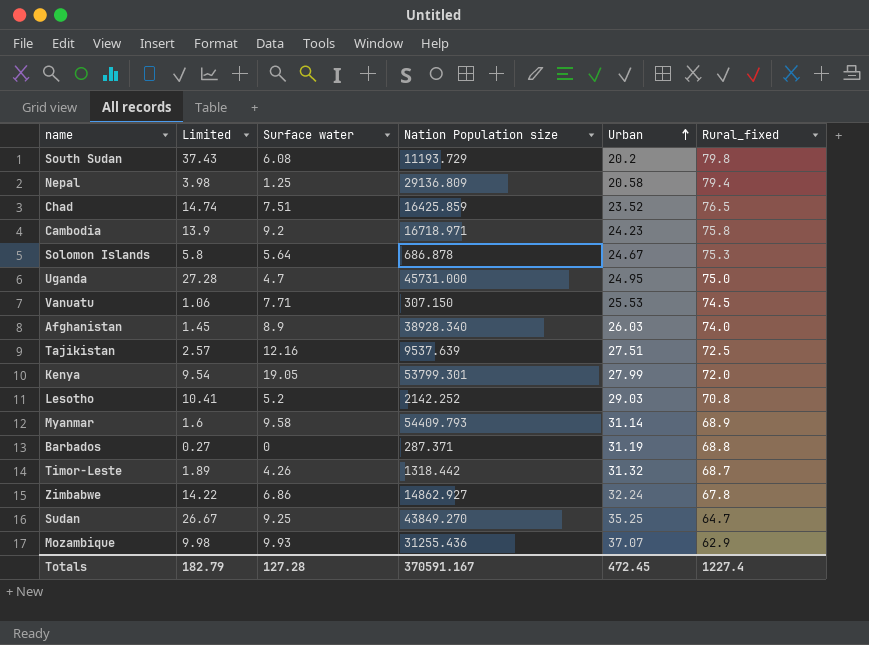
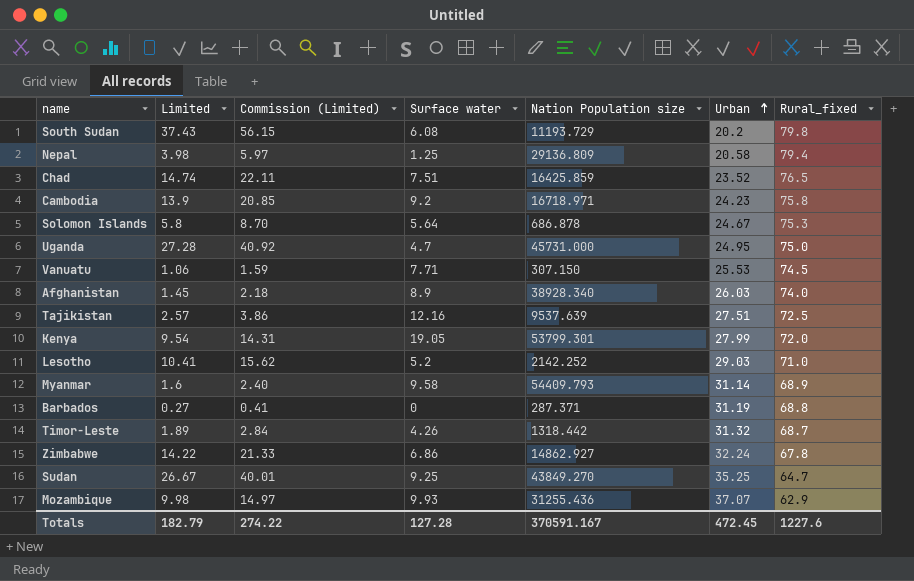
column Commission (Limited) | formula: none -> [Limited] * 1.5
Lesotho | Rural_fixed: 70.8 -> 71.0
Totals | Rural_fixed: 1227.4 -> 1227.6

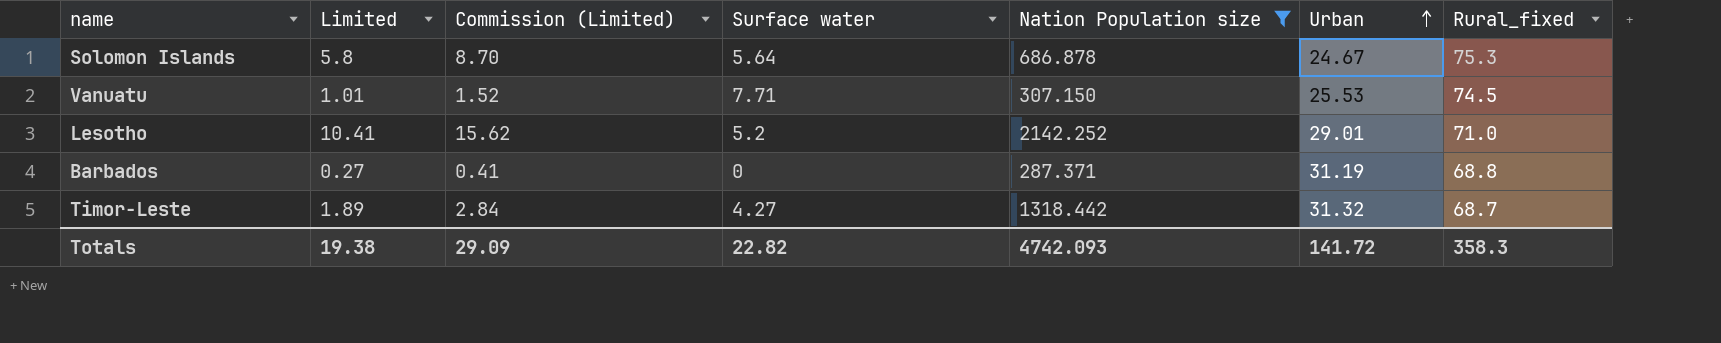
filter: none -> Nation Population size <= 2142.252
Vanuatu | Limited: 1.06 -> 1.01
Vanuatu | Commission (Limited): 1.59 -> 1.52
Lesotho | Urban: 29.03 -> 29.01
Timor-Leste | Surface water: 4.26 -> 4.27
Totals | Limited: 182.79 -> 19.38
Totals | Commission (Limited): 274.22 -> 29.09
Totals | Surface water: 127.28 -> 22.82
Totals | Nation Population size: 370591.167 -> 4742.093
Totals | Urban: 472.45 -> 141.72
Totals | Rural_fixed: 1227.6 -> 358.3

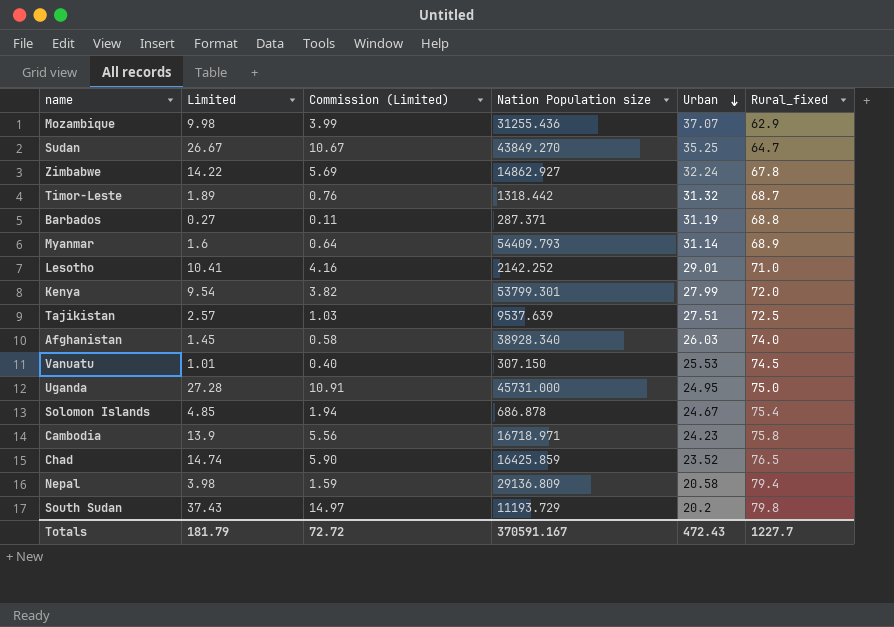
filter: Nation Population size <= 2142.252 -> none
row order: Urban ascending -> Urban descending
column Surface water | position: 4 -> none
column Commission (Limited) | formula: [Limited] * 1.5 -> [Limited] * 0.4
Solomon Islands | Limited: 5.8 -> 4.85
Solomon Islands | Rural_fixed: 75.3 -> 75.4
Totals | Limited: 19.38 -> 181.79
Totals | Commission (Limited): 29.09 -> 72.72
Totals | Nation Population size: 4742.093 -> 370591.167
Totals | Urban: 141.72 -> 472.43
Totals | Rural_fixed: 358.3 -> 1227.7

